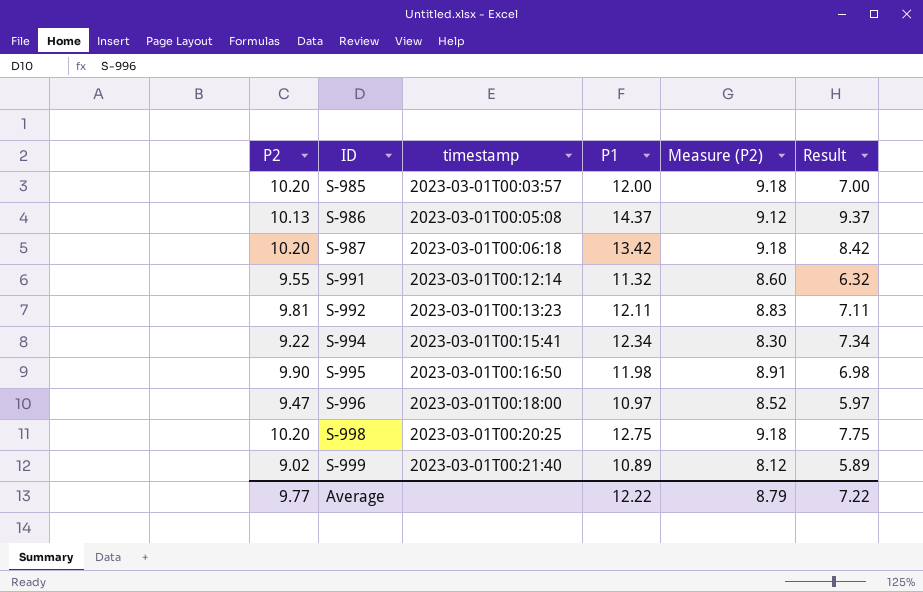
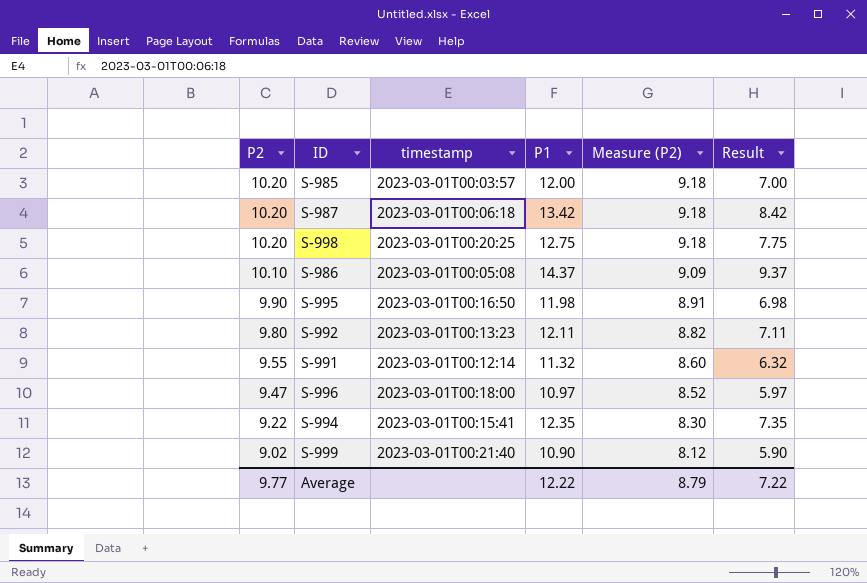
row order: ID ascending -> P2 descending
S-986 | P2: 10.13 -> 10.10
S-986 | Measure (P2): 9.12 -> 9.09
S-992 | P2: 9.81 -> 9.80
S-992 | Measure (P2): 8.83 -> 8.82
S-994 | P1: 12.34 -> 12.35
S-994 | Result: 7.34 -> 7.35
S-999 | P1: 10.89 -> 10.90
S-999 | Result: 5.89 -> 5.90

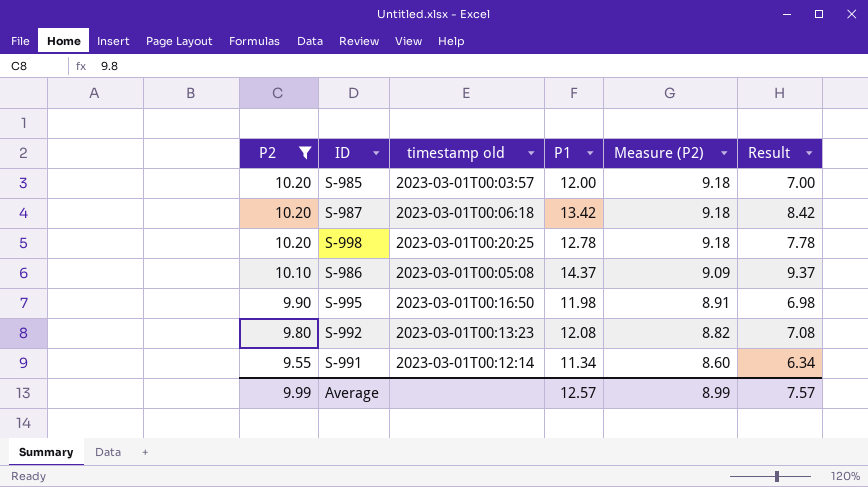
filter: none -> P2 >= 9.55
column name: timestamp -> timestamp old
S-998 | P1: 12.75 -> 12.78
S-998 | Result: 7.75 -> 7.78
S-992 | P1: 12.11 -> 12.08
S-992 | Result: 7.11 -> 7.08
S-991 | P1: 11.32 -> 11.34
S-991 | Result: 6.32 -> 6.34
Average | P2: 9.77 -> 9.99
Average | P1: 12.22 -> 12.57
Average | Measure (P2): 8.79 -> 8.99
Average | Result: 7.22 -> 7.57

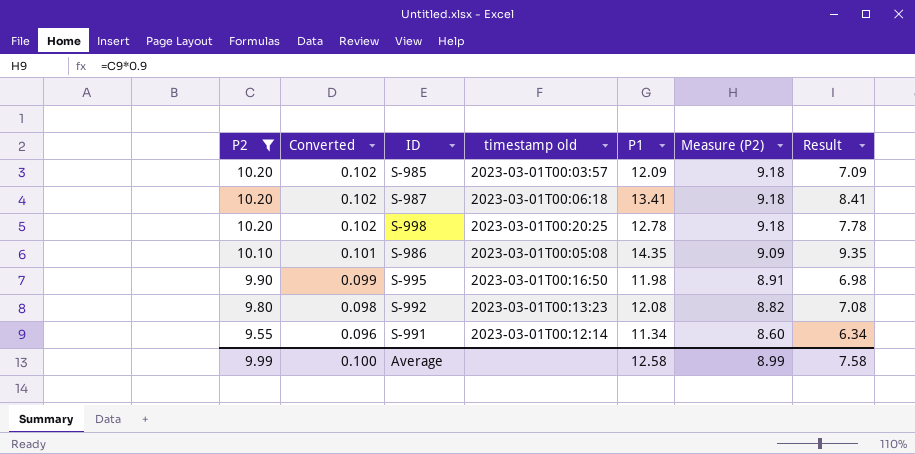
column Converted | formula: none -> [P2] * 0.01
S-985 | P1: 12.00 -> 12.09
S-985 | Result: 7.00 -> 7.09
S-987 | P1: 13.42 -> 13.41
S-987 | Result: 8.42 -> 8.41
S-986 | P1: 14.37 -> 14.35
S-986 | Result: 9.37 -> 9.35
Average | P1: 12.57 -> 12.58
Average | Result: 7.57 -> 7.58

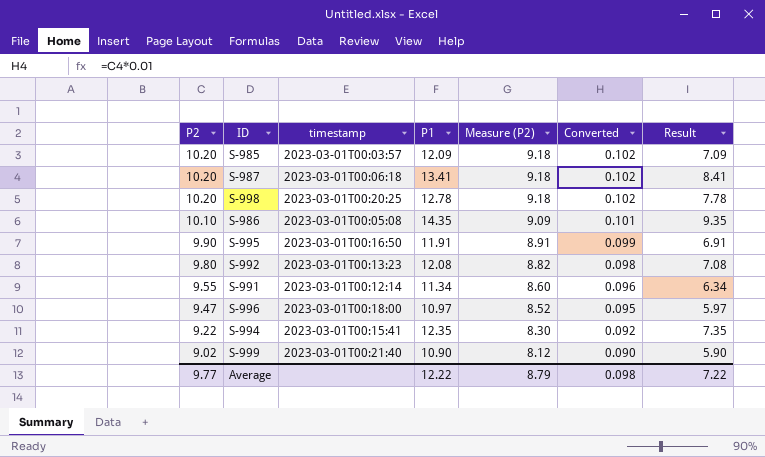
filter: P2 >= 9.55 -> none
column name: timestamp old -> timestamp
column Converted | position: 2 -> 6
S-995 | P1: 11.98 -> 11.91
S-995 | Result: 6.98 -> 6.91
Average | P2: 9.99 -> 9.77
Average | P1: 12.58 -> 12.22
Average | Measure (P2): 8.99 -> 8.79
Average | Converted: 0.100 -> 0.098
Average | Result: 7.58 -> 7.22

